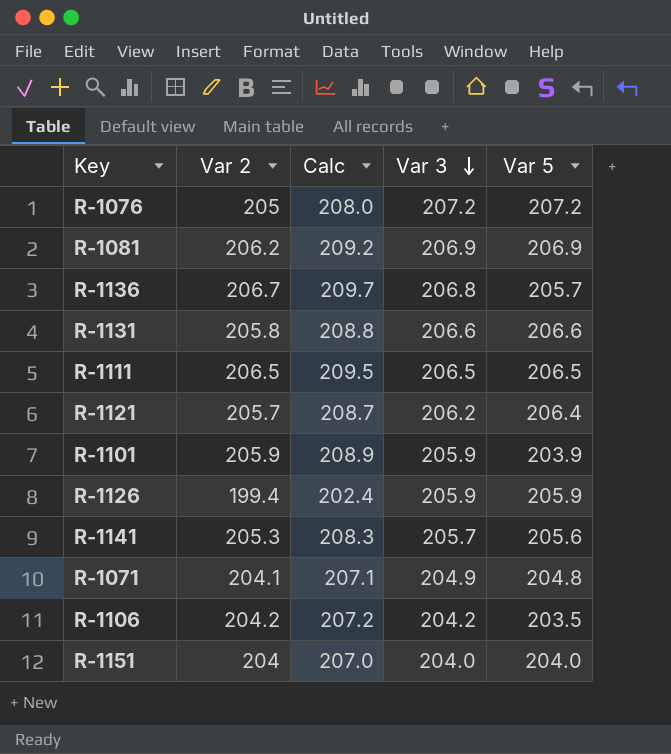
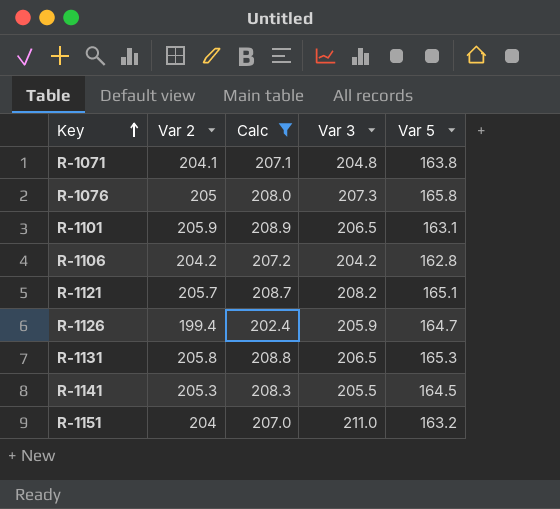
filter: none -> Calc <= 208.9
row order: Var 3 descending -> Key ascending
R-1071 | Var 3: 204.9 -> 204.8
R-1071 | Var 5: 204.8 -> 163.8
R-1076 | Var 3: 207.2 -> 207.3
R-1076 | Var 5: 207.2 -> 165.8
R-1101 | Var 3: 205.9 -> 206.5
R-1101 | Var 5: 203.9 -> 163.1
R-1106 | Var 5: 203.5 -> 162.8
R-1121 | Var 3: 206.2 -> 208.2
R-1121 | Var 5: 206.4 -> 165.1
R-1126 | Var 5: 205.9 -> 164.7
R-1131 | Var 3: 206.6 -> 206.5
R-1131 | Var 5: 206.6 -> 165.3
R-1141 | Var 3: 205.7 -> 205.5
R-1141 | Var 5: 205.6 -> 164.5
R-1151 | Var 3: 204.0 -> 211.0
R-1151 | Var 5: 204.0 -> 163.2

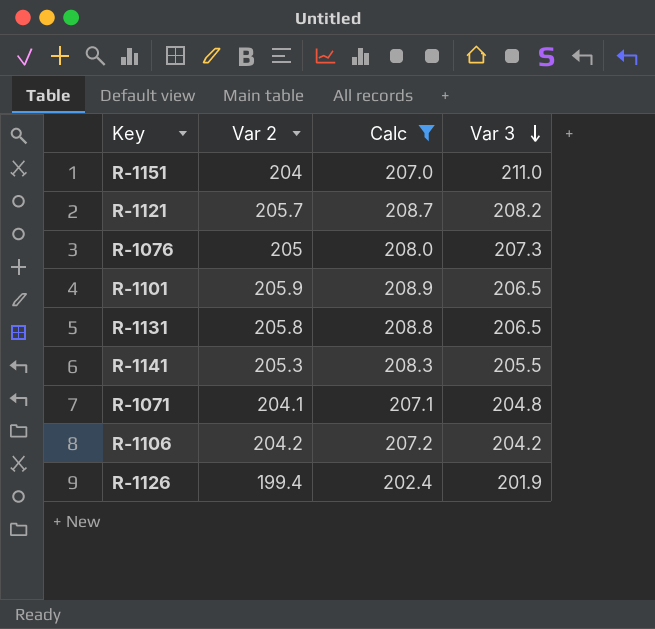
row order: Key ascending -> Var 3 descending
column Var 5 | position: 5 -> none
R-1126 | Var 3: 205.9 -> 201.9

